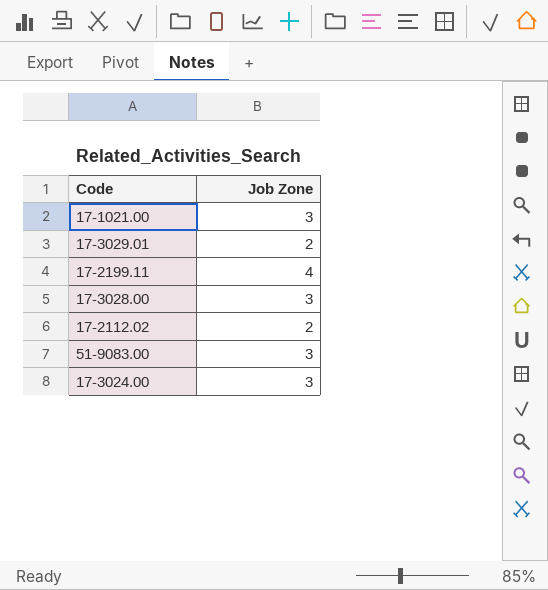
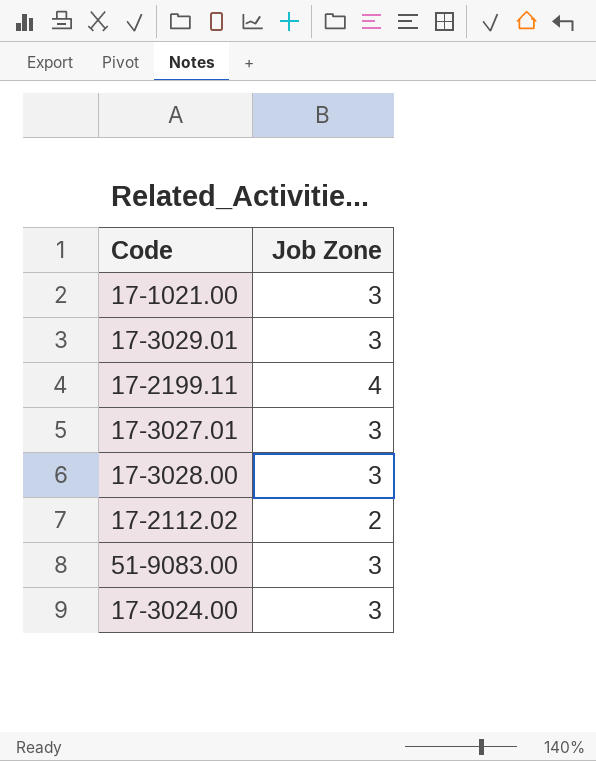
17-3029.01 | Job Zone: 2 -> 3
row 17-3027.01: none -> 3

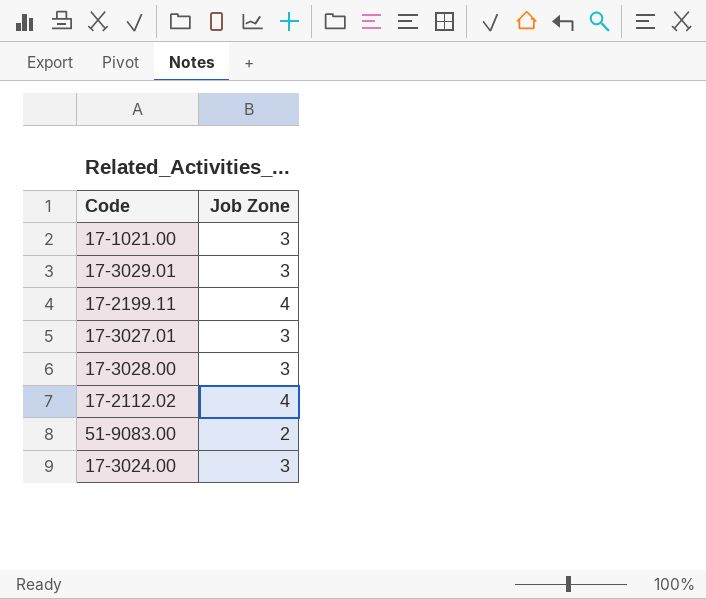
17-2112.02 | Job Zone: 2 -> 4
51-9083.00 | Job Zone: 3 -> 2

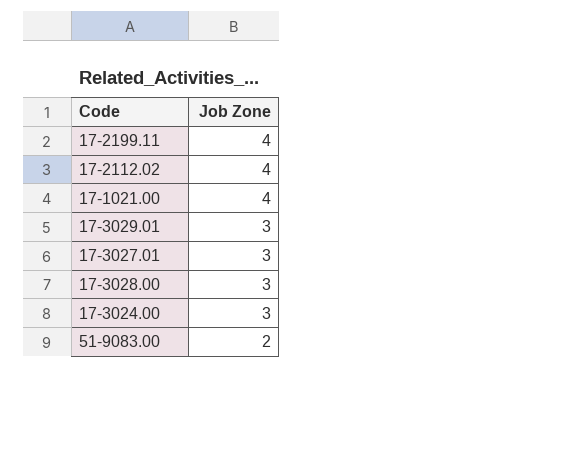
row order: none -> Job Zone descending
17-1021.00 | Job Zone: 3 -> 4

